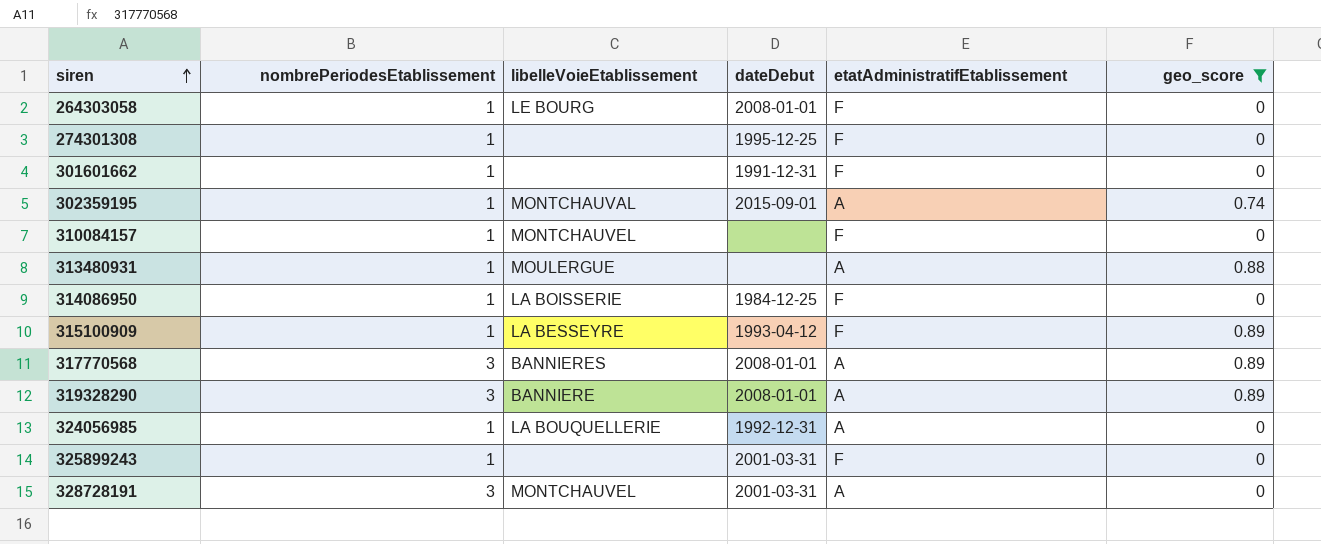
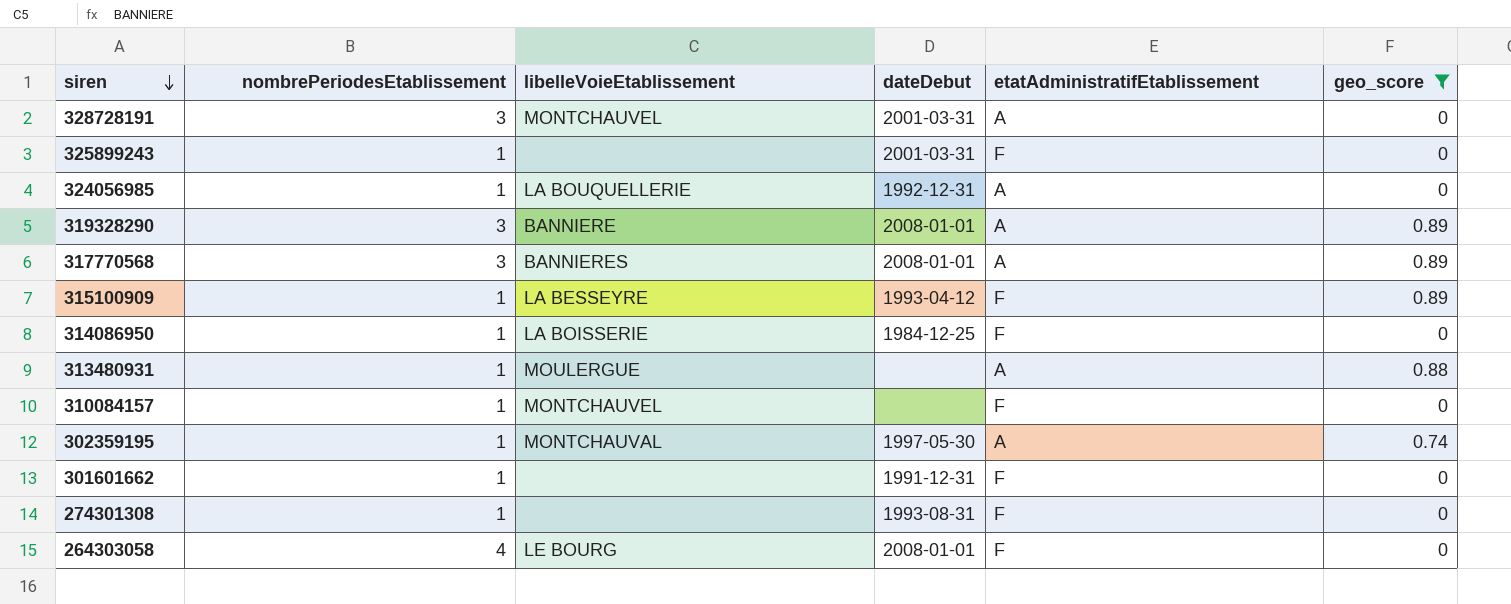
row order: siren ascending -> siren descending
302359195 | dateDebut: 2015-09-01 -> 1997-05-30
274301308 | dateDebut: 1995-12-25 -> 1993-08-31
264303058 | nombrePeriodesEtablissement: 1 -> 4

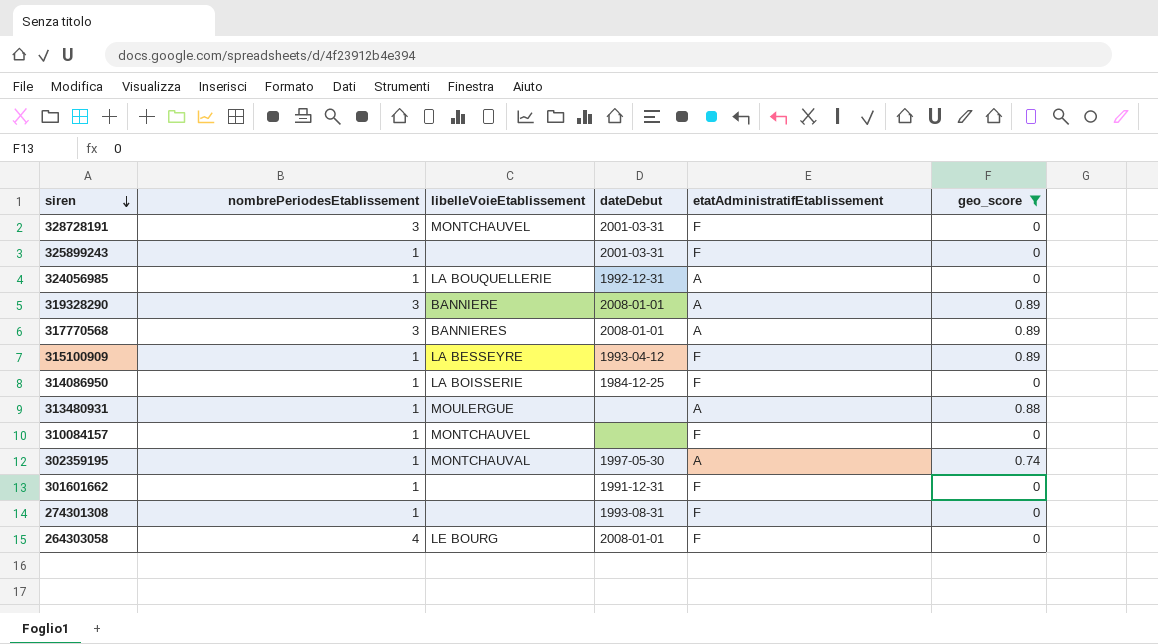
328728191 | etatAdministratifEtablissement: A -> F

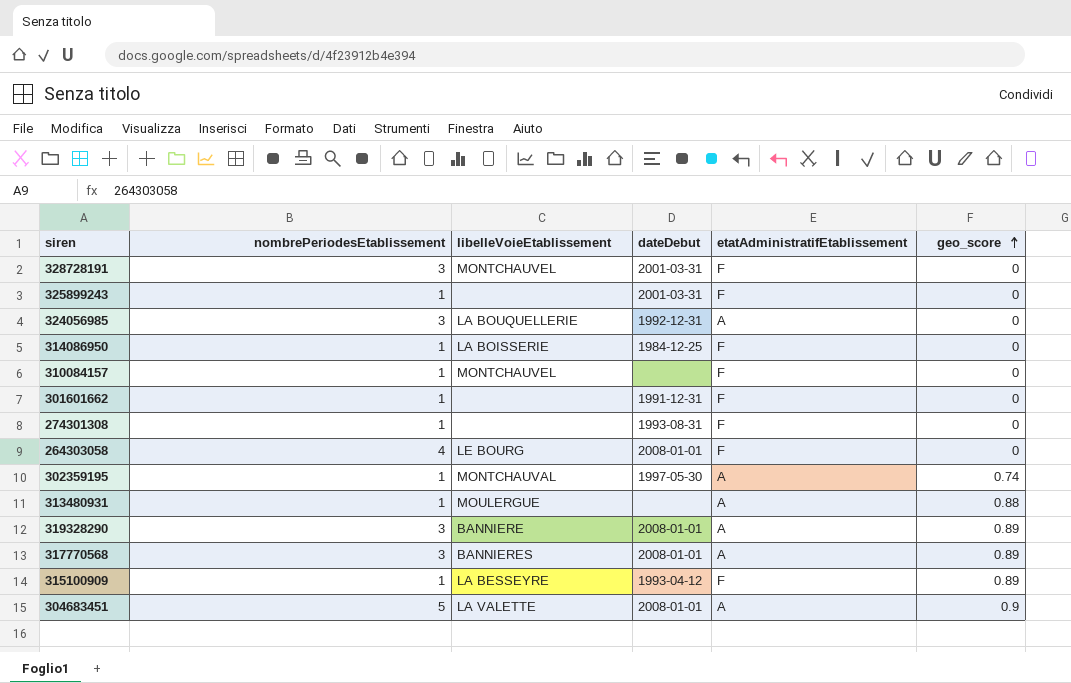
filter: geo_score != 0.9 -> none
row order: siren descending -> geo_score ascending
324056985 | nombrePeriodesEtablissement: 1 -> 3

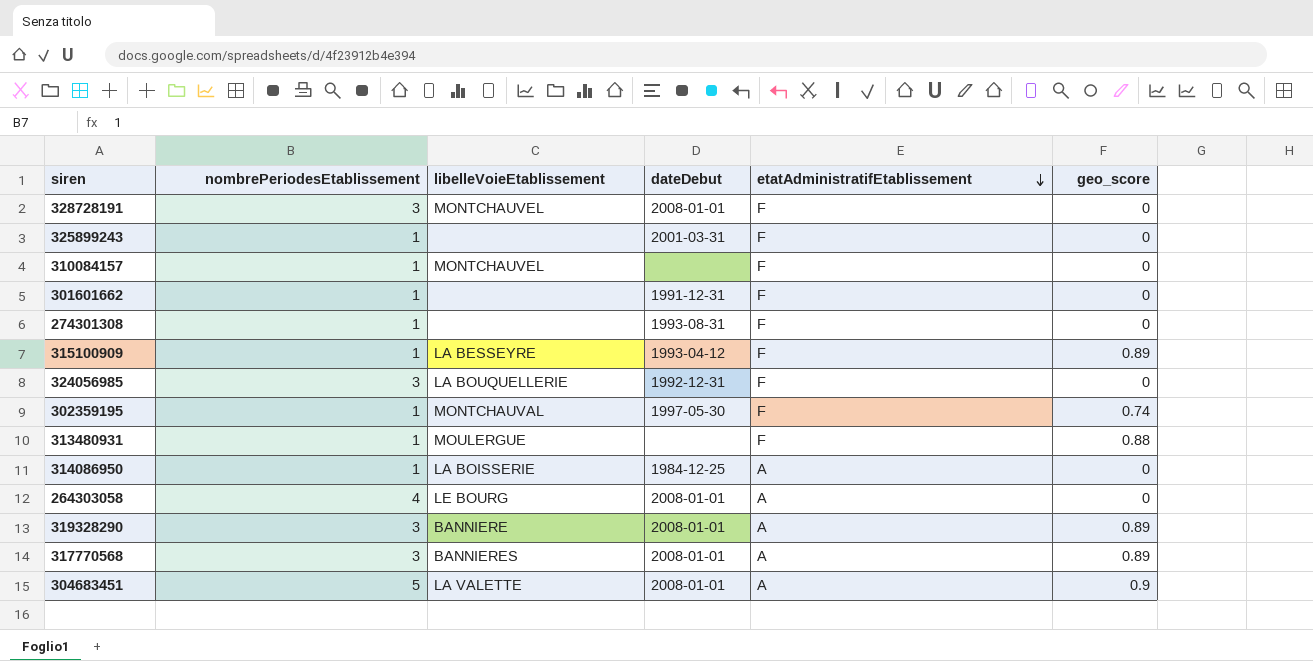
row order: geo_score ascending -> etatAdministratifEtablissement descending
328728191 | dateDebut: 2001-03-31 -> 2008-01-01
324056985 | etatAdministratifEtablissement: A -> F
302359195 | etatAdministratifEtablissement: A -> F
313480931 | etatAdministratifEtablissement: A -> F
314086950 | etatAdministratifEtablissement: F -> A
264303058 | etatAdministratifEtablissement: F -> A

